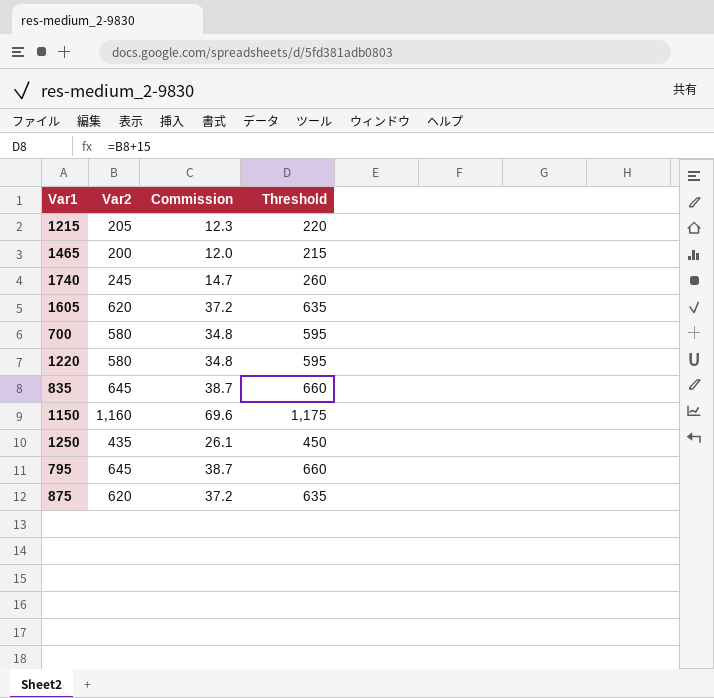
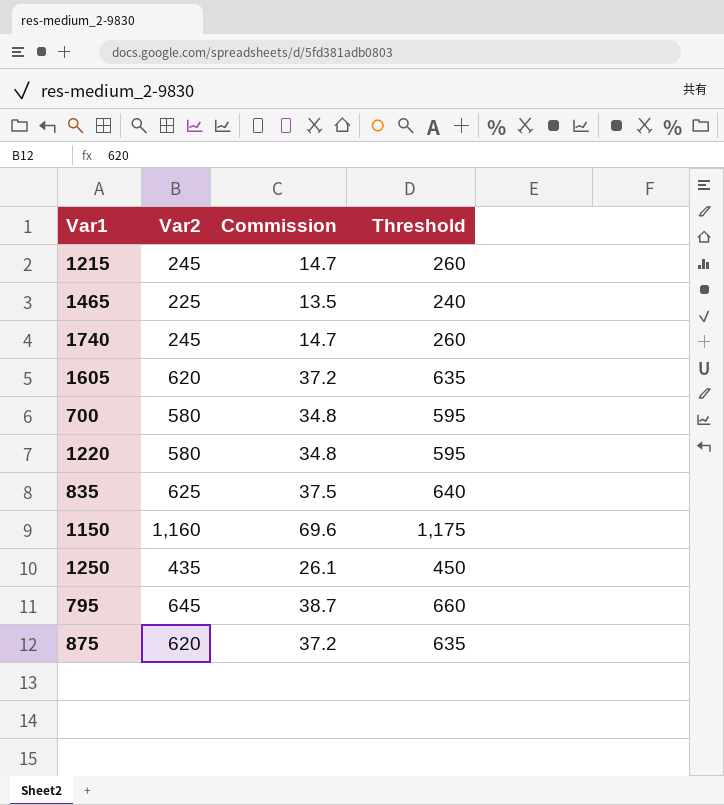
1215 | Var2: 205 -> 245
1215 | Commission: 12.3 -> 14.7
1215 | Threshold: 220 -> 260
1465 | Var2: 200 -> 225
1465 | Commission: 12.0 -> 13.5
1465 | Threshold: 215 -> 240
835 | Var2: 645 -> 625
835 | Commission: 38.7 -> 37.5
835 | Threshold: 660 -> 640

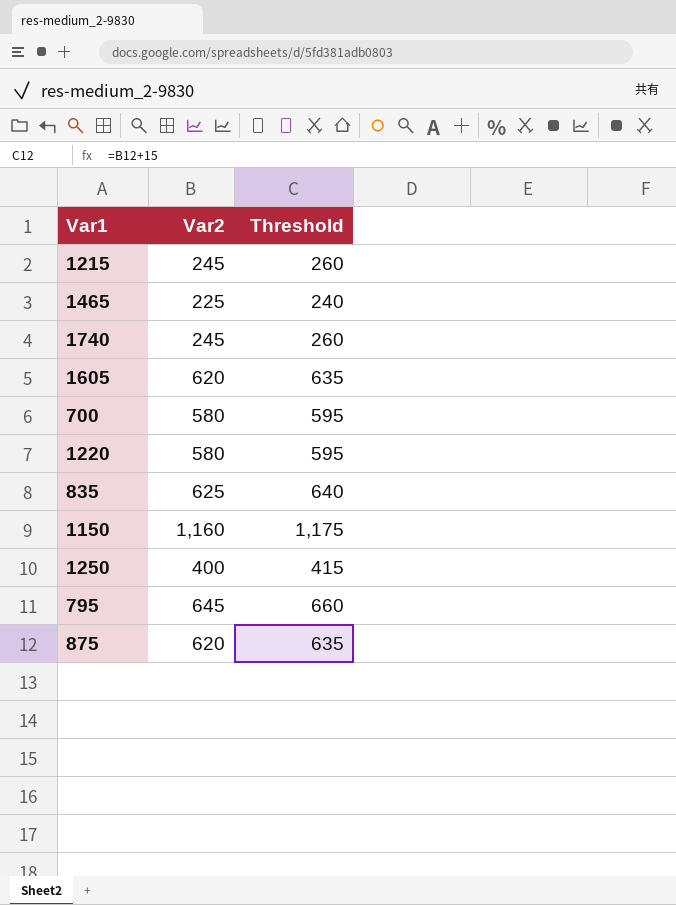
column Commission | formula: [Var2] * 0.06 -> none
1250 | Var2: 435 -> 400
1250 | Threshold: 450 -> 415

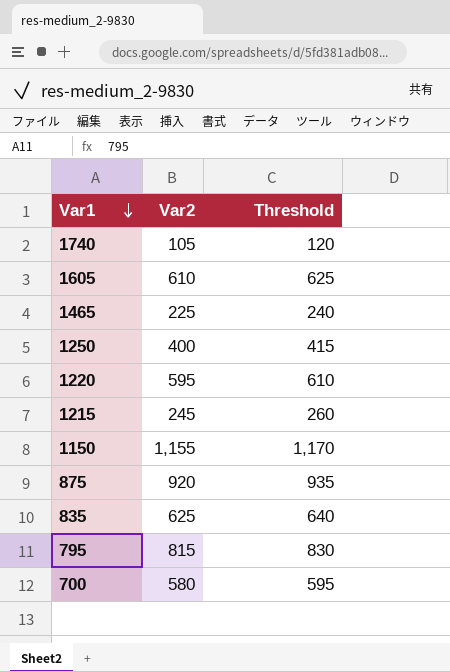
row order: none -> Var1 descending
1740 | Var2: 245 -> 105
1740 | Threshold: 260 -> 120
1605 | Var2: 620 -> 610
1605 | Threshold: 635 -> 625
1220 | Var2: 580 -> 595
1220 | Threshold: 595 -> 610
1150 | Var2: 1,160 -> 1,155
1150 | Threshold: 1,175 -> 1,170
875 | Var2: 620 -> 920
875 | Threshold: 635 -> 935
795 | Var2: 645 -> 815
795 | Threshold: 660 -> 830

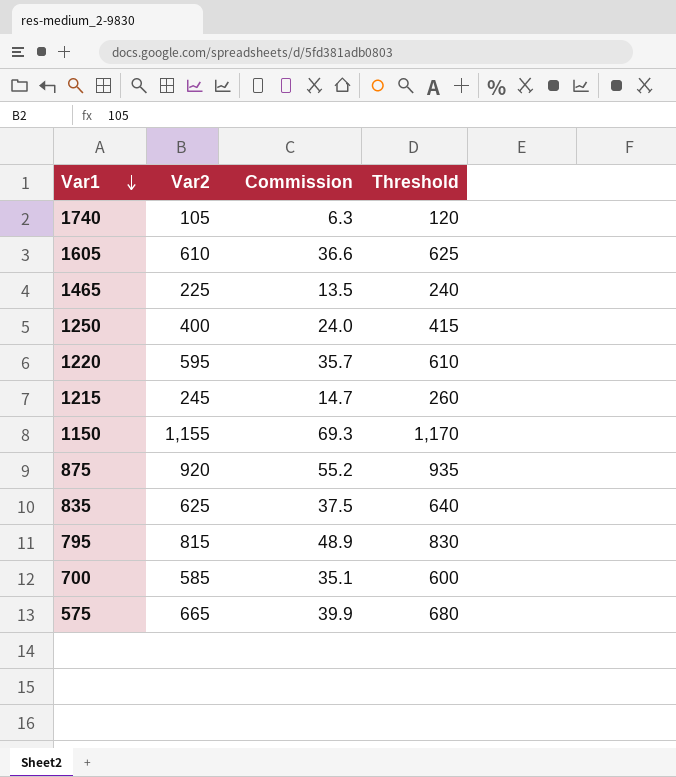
column Commission | formula: none -> [Var2] * 0.06
700 | Var2: 580 -> 585
700 | Threshold: 595 -> 600
row 575: none -> 665 | 39.9 | 680

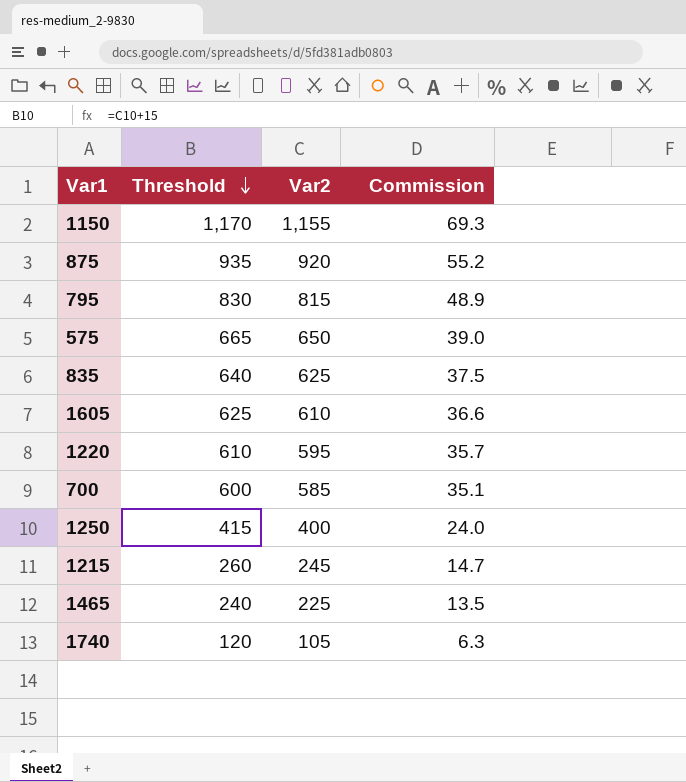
row order: Var1 descending -> Threshold descending
column Threshold | position: 4 -> 2
575 | Threshold: 680 -> 665
575 | Var2: 665 -> 650
575 | Commission: 39.9 -> 39.0

